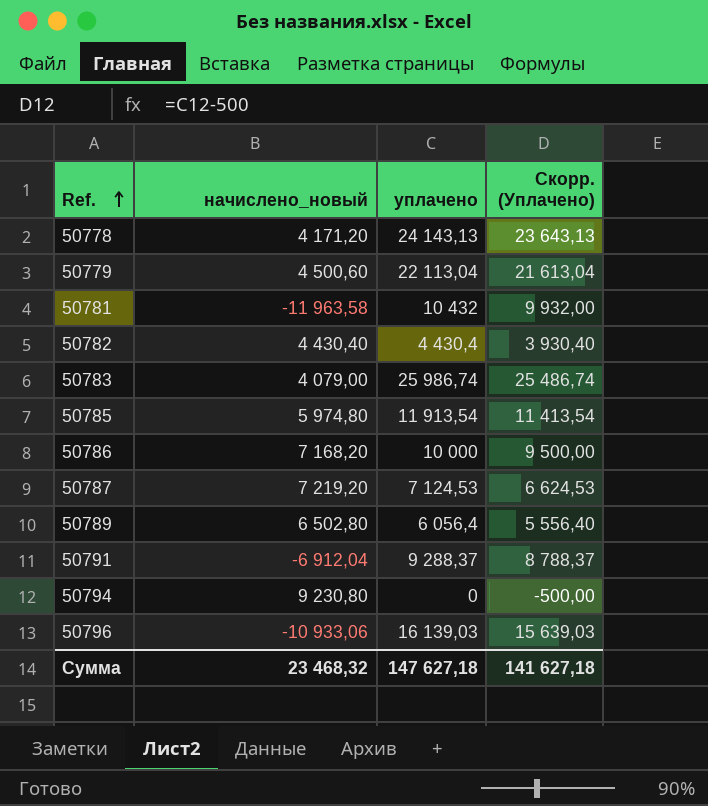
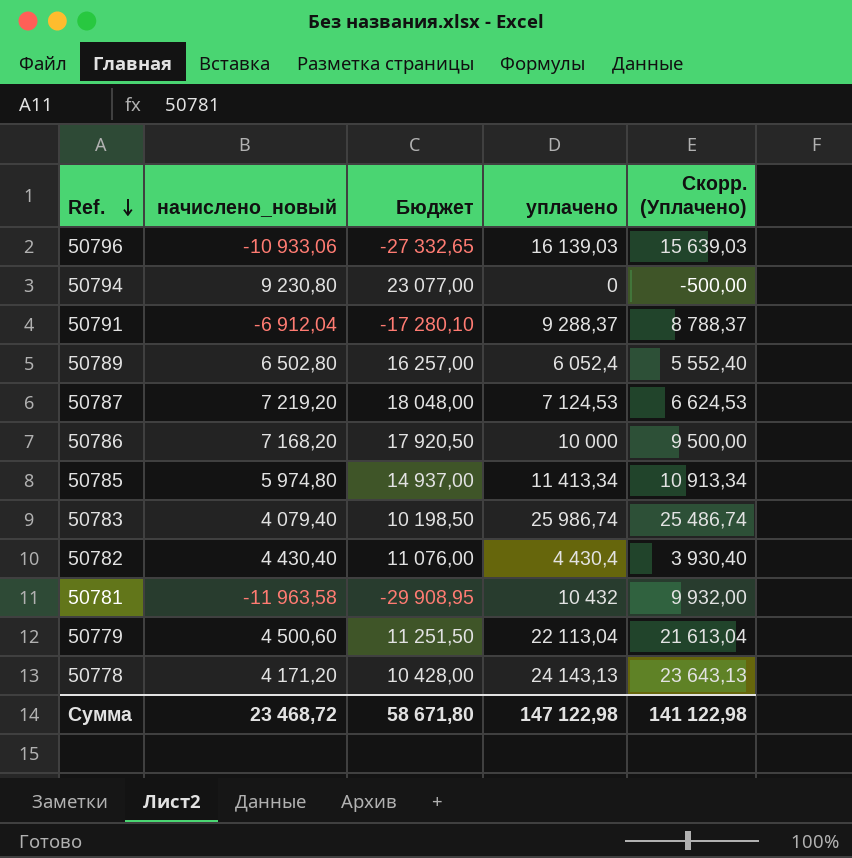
row order: Ref. ascending -> Ref. descending
column Бюджет | formula: none -> [начислено_новый] * 2,5
50789 | уплачено: 6 056,4 -> 6 052,4
50789 | Скорр. (Уплачено): 5 556,40 -> 5 552,40
50785 | уплачено: 11 913,54 -> 11 413,34
50785 | Скорр. (Уплачено): 11 413,54 -> 10 913,34
50783 | начислено_новый: 4 079,00 -> 4 079,40
Сумма | начислено_новый: 23 468,32 -> 23 468,72
Сумма | уплачено: 147 627,18 -> 147 122,98
Сумма | Скорр. (Уплачено): 141 627,18 -> 141 122,98

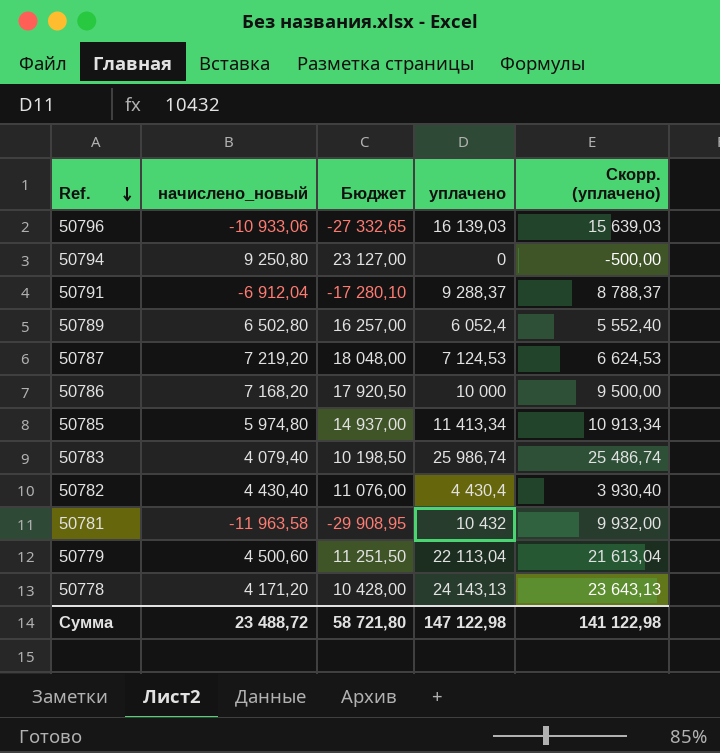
column name: Скорр. (Уплачено) -> Скорр. (уплачено)
50794 | начислено_новый: 9 230,80 -> 9 250,80
50794 | Бюджет: 23 077,00 -> 23 127,00
Сумма | начислено_новый: 23 468,72 -> 23 488,72
Сумма | Бюджет: 58 671,80 -> 58 721,80

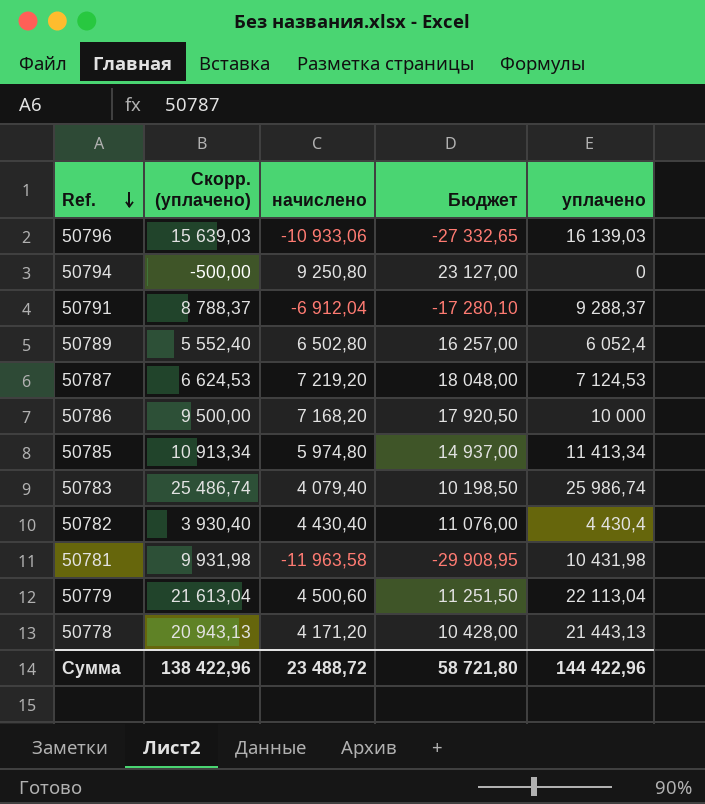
column Скорр. (уплачено) | position: 5 -> 2
column name: начислено_новый -> начислено
50781 | Скорр. (уплачено): 9 932,00 -> 9 931,98
50781 | уплачено: 10 432 -> 10 431,98
50778 | Скорр. (уплачено): 23 643,13 -> 20 943,13
50778 | уплачено: 24 143,13 -> 21 443,13
Сумма | Скорр. (уплачено): 141 122,98 -> 138 422,96
Сумма | уплачено: 147 122,98 -> 144 422,96

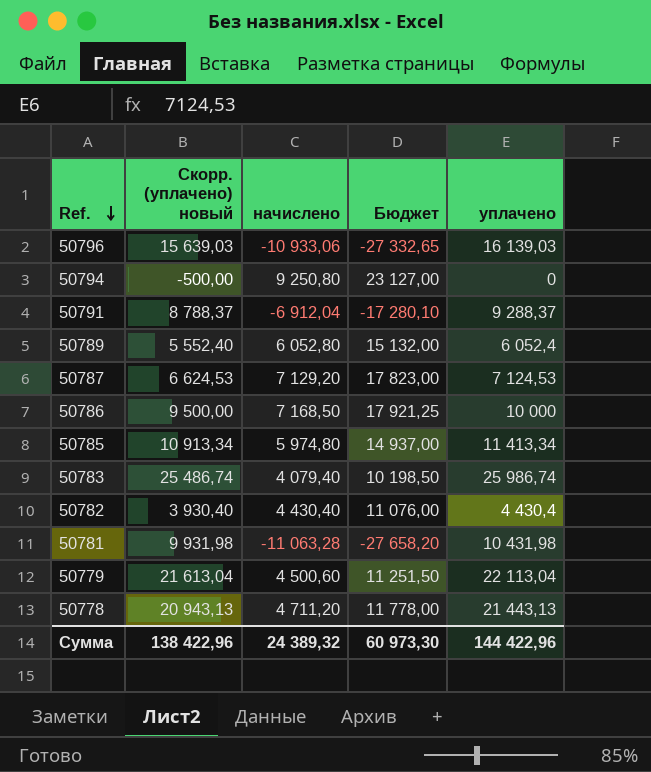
column name: Скорр. (уплачено) -> Скорр. (уплачено) новый
50789 | начислено: 6 502,80 -> 6 052,80
50789 | Бюджет: 16 257,00 -> 15 132,00
50787 | начислено: 7 219,20 -> 7 129,20
50787 | Бюджет: 18 048,00 -> 17 823,00
50786 | начислено: 7 168,20 -> 7 168,50
50786 | Бюджет: 17 920,50 -> 17 921,25
50781 | начислено: -11 963,58 -> -11 063,28
50781 | Бюджет: -29 908,95 -> -27 658,20
50778 | начислено: 4 171,20 -> 4 711,20
50778 | Бюджет: 10 428,00 -> 11 778,00
Сумма | начислено: 23 488,72 -> 24 389,32
Сумма | Бюджет: 58 721,80 -> 60 973,30

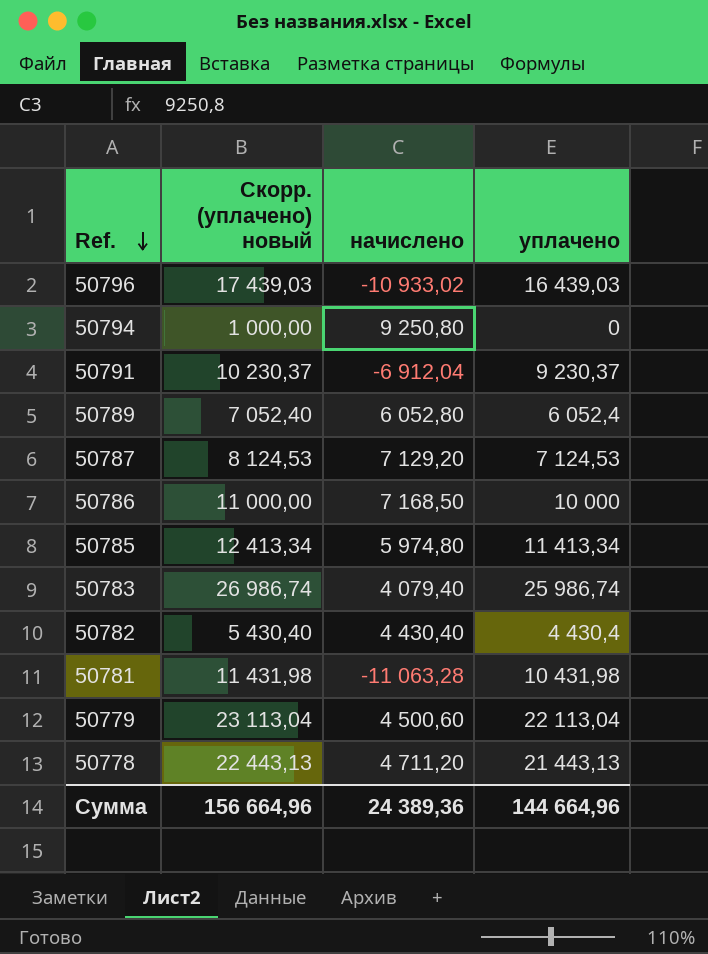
column Бюджет | formula: [начислено] * 2,5 -> none
column Скорр. (уплачено) новый | formula: [уплачено] - 500 -> [уплачено] + 1000
50796 | начислено: -10 933,06 -> -10 933,02
50796 | уплачено: 16 139,03 -> 16 439,03
50791 | уплачено: 9 288,37 -> 9 230,37
Сумма | Скорр. (уплачено) новый: 138 422,96 -> 156 664,96
Сумма | начислено: 24 389,32 -> 24 389,36
Сумма | уплачено: 144 422,96 -> 144 664,96

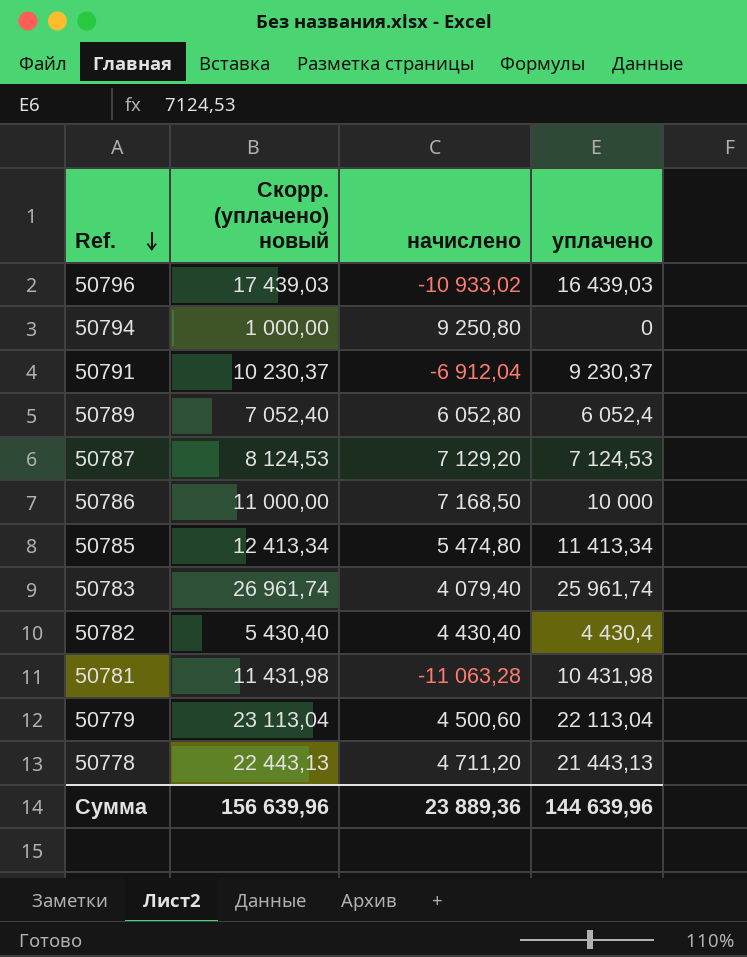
50785 | начислено: 5 974,80 -> 5 474,80
50783 | Скорр. (уплачено) новый: 26 986,74 -> 26 961,74
50783 | уплачено: 25 986,74 -> 25 961,74
Сумма | Скорр. (уплачено) новый: 156 664,96 -> 156 639,96
Сумма | начислено: 24 389,36 -> 23 889,36
Сумма | уплачено: 144 664,96 -> 144 639,96

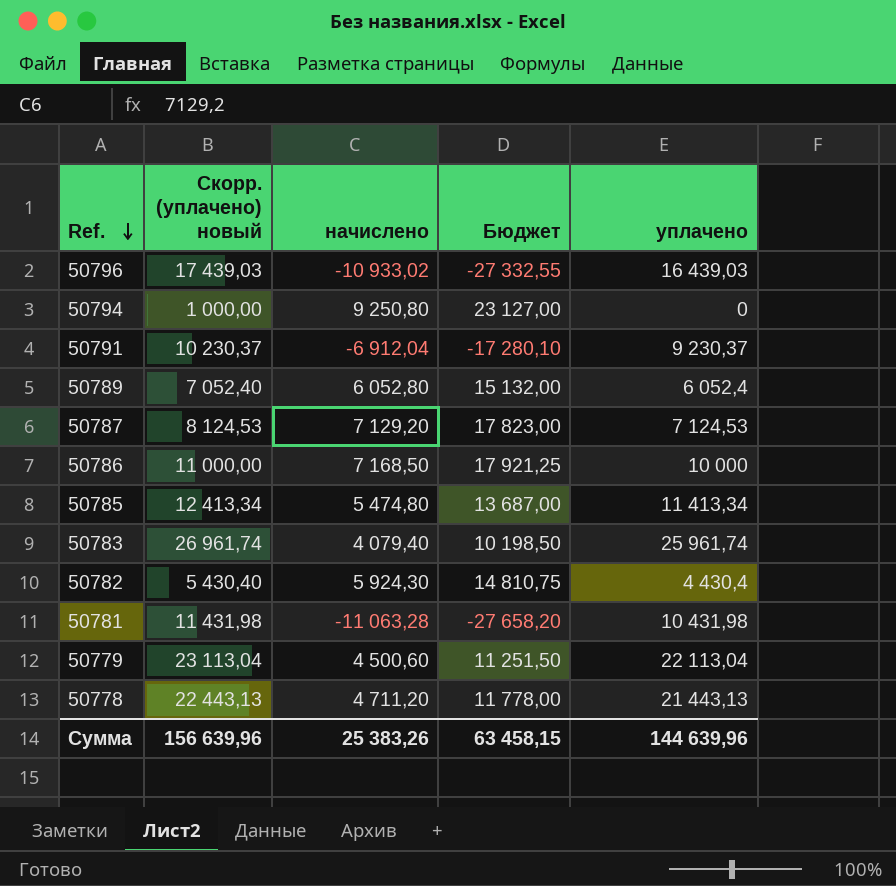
column Бюджет | formula: none -> [начислено] * 2,5
50782 | начислено: 4 430,40 -> 5 924,30
Сумма | начислено: 23 889,36 -> 25 383,26

